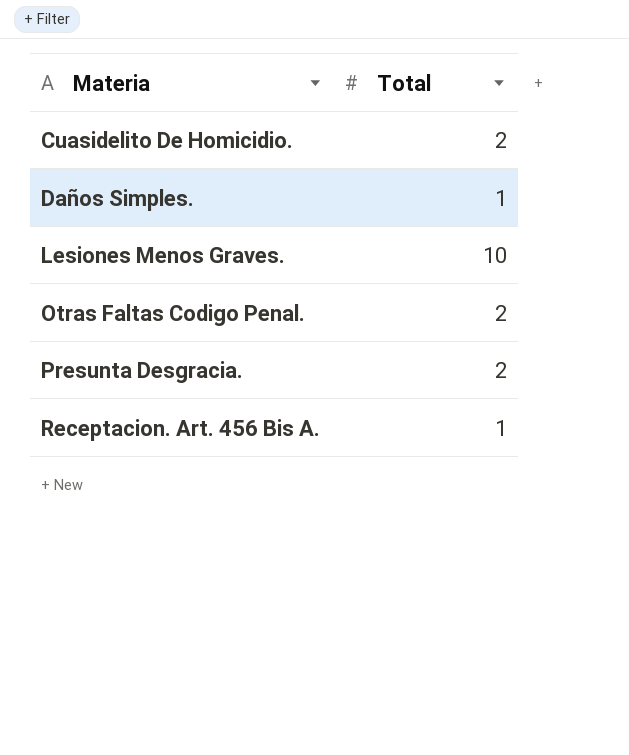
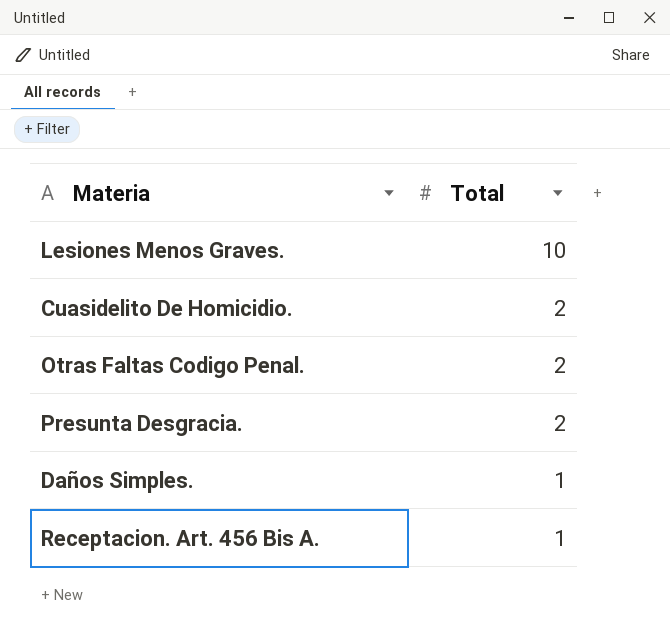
row order: Materia ascending -> Total descending

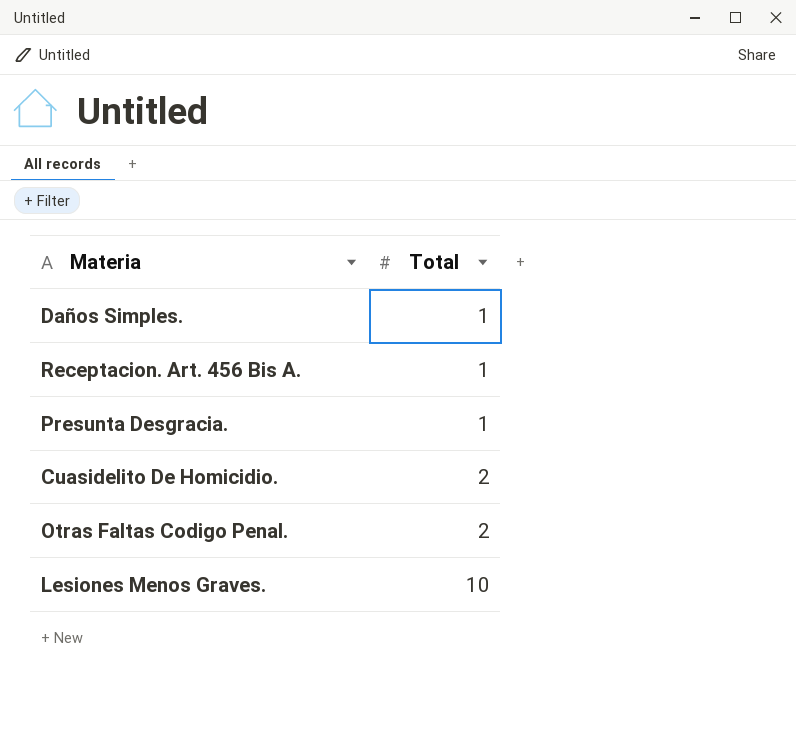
row order: Total descending -> Total ascending
Presunta Desgracia. | Total: 2 -> 1

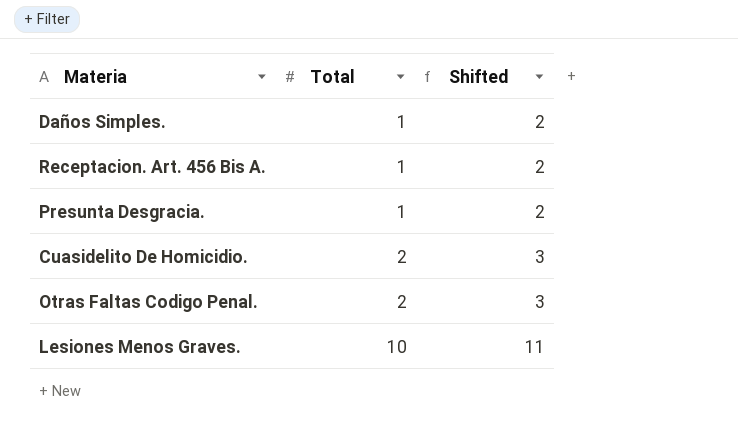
column Shifted | formula: none -> [Total] + 1

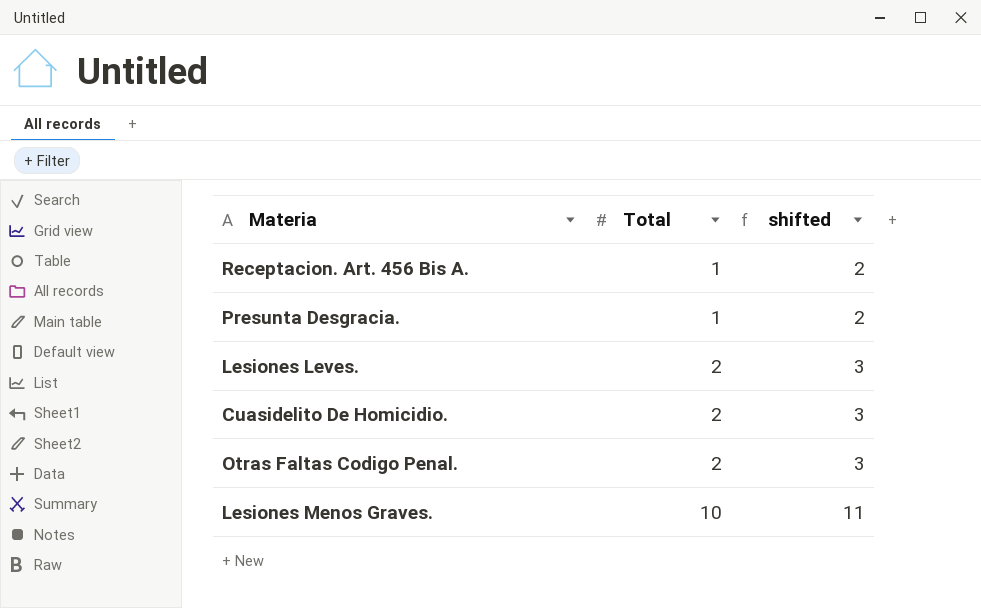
column name: Shifted -> shifted
row Daños Simples.: 1 | 2 -> none
row Lesiones Leves.: none -> 2 | 3

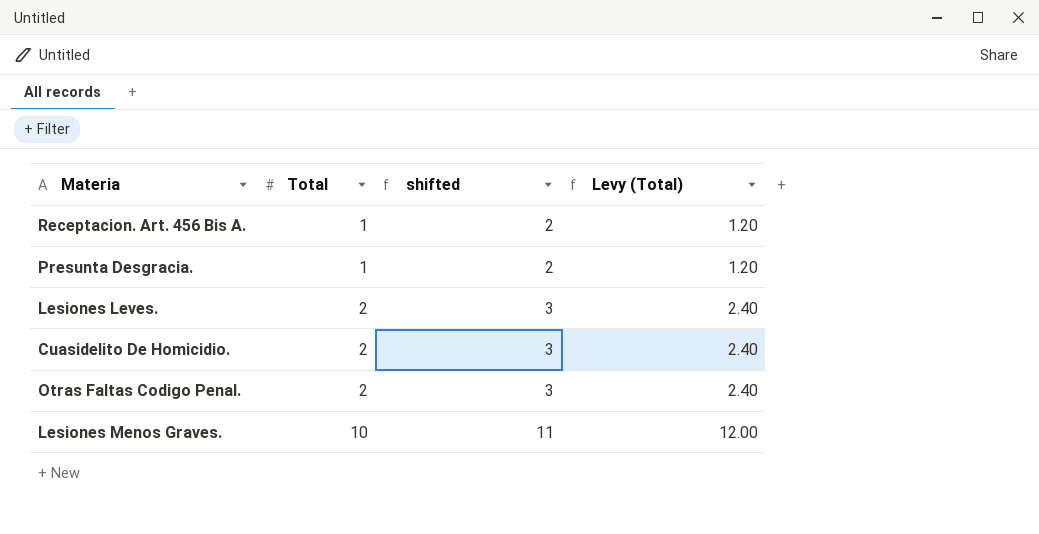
column Levy (Total) | formula: none -> [Total] * 1.2

